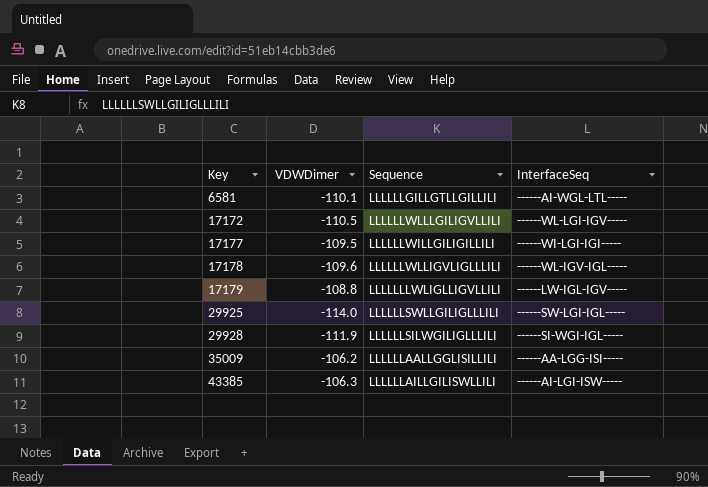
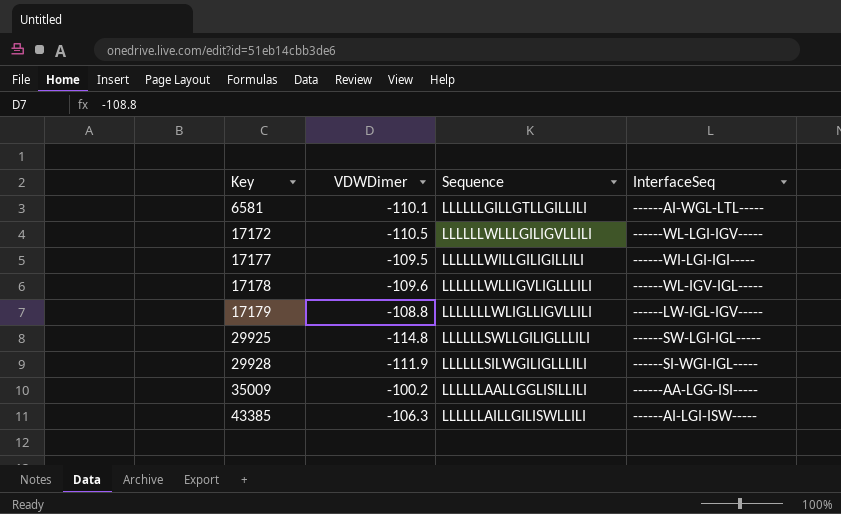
29925 | VDWDimer: -114.0 -> -114.8
35009 | VDWDimer: -106.2 -> -100.2

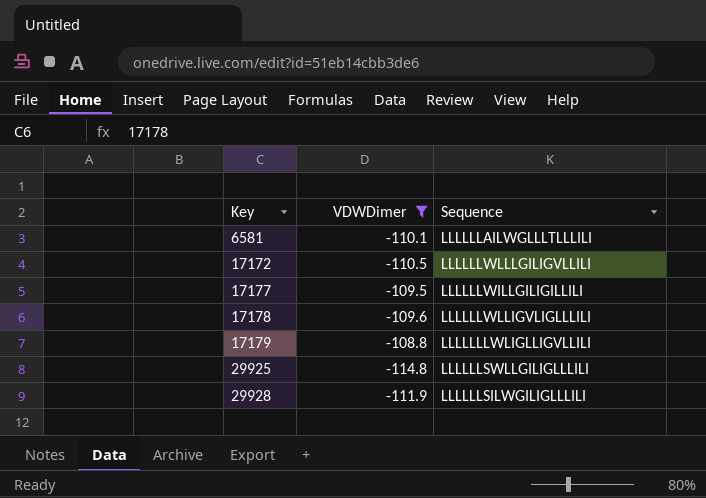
filter: none -> VDWDimer <= -108.8
column InterfaceSeq | position: 4 -> none
6581 | Sequence: LLLLLLGILLGTLLGILLILI -> LLLLLLAILWGLLLTLLLILI

